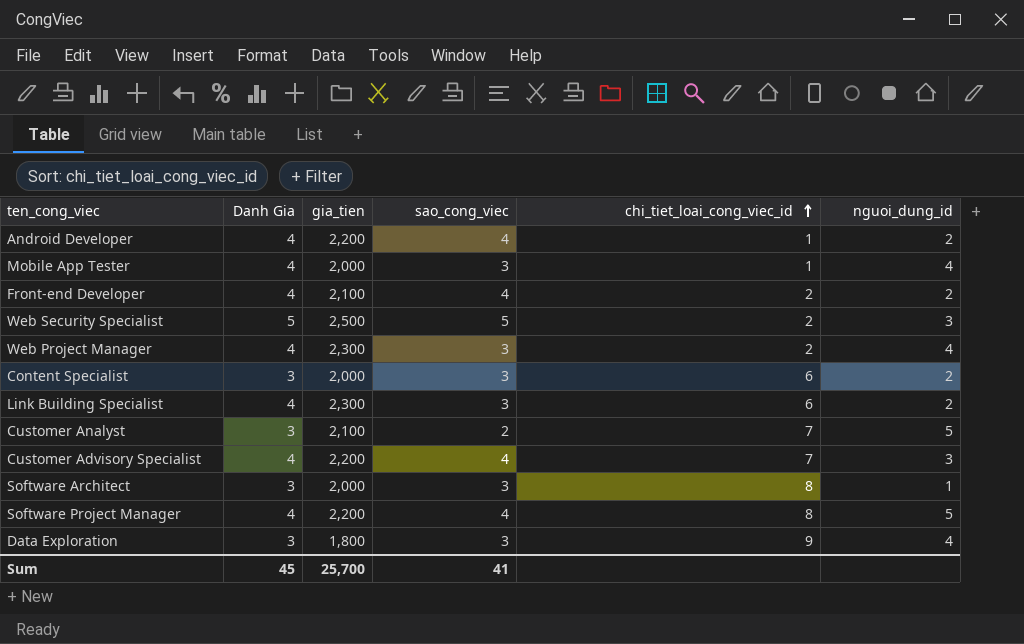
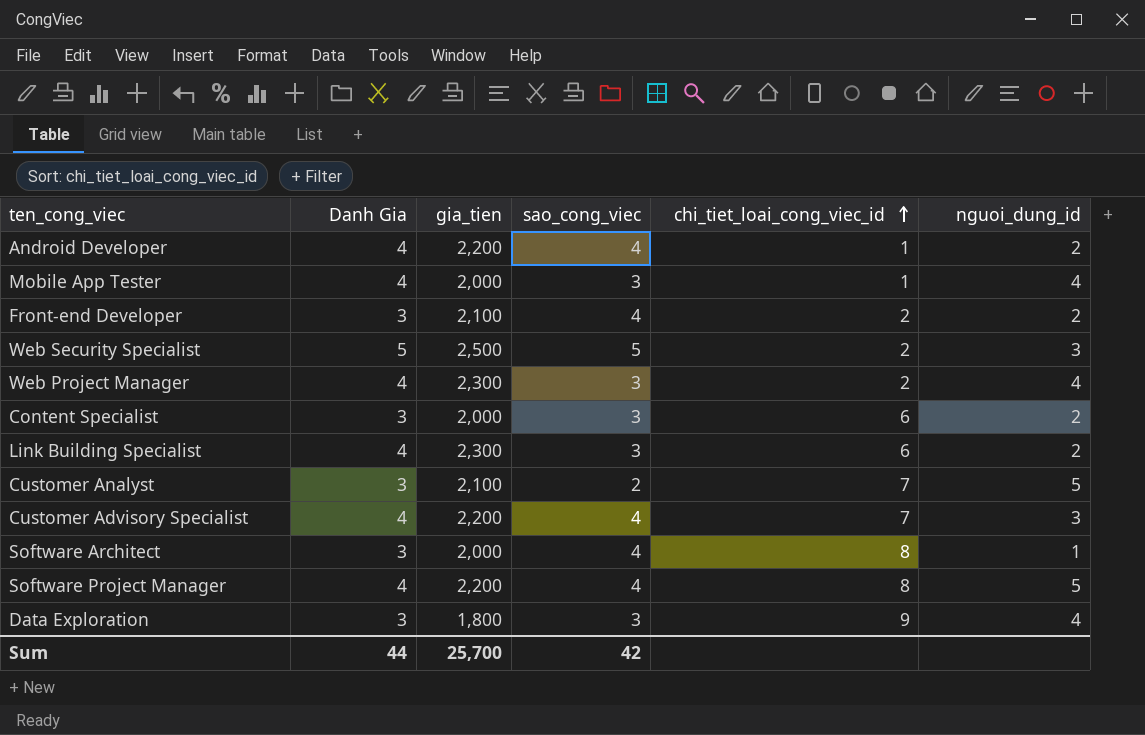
Front-end Developer | Danh Gia: 4 -> 3
Software Architect | sao_cong_viec: 3 -> 4
Sum | Danh Gia: 45 -> 44
Sum | sao_cong_viec: 41 -> 42

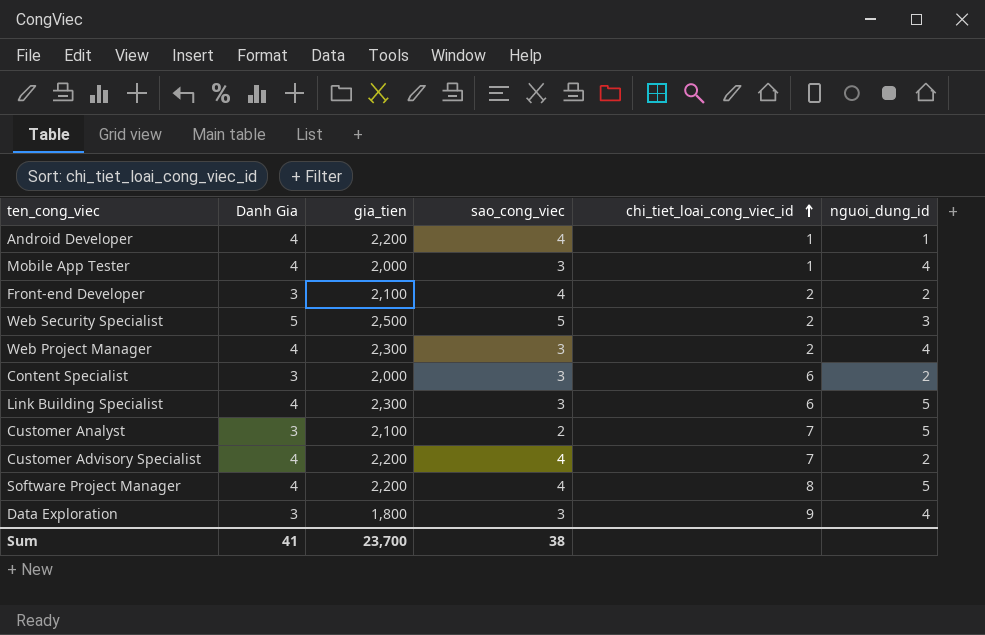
row Software Architect: 3 | 2,000 | 4 | 8 | 1 -> none
Android Developer | nguoi_dung_id: 2 -> 1
Link Building Specialist | nguoi_dung_id: 2 -> 5
Customer Advisory Specialist | nguoi_dung_id: 3 -> 2
Sum | Danh Gia: 44 -> 41
Sum | gia_tien: 25,700 -> 23,700
Sum | sao_cong_viec: 42 -> 38

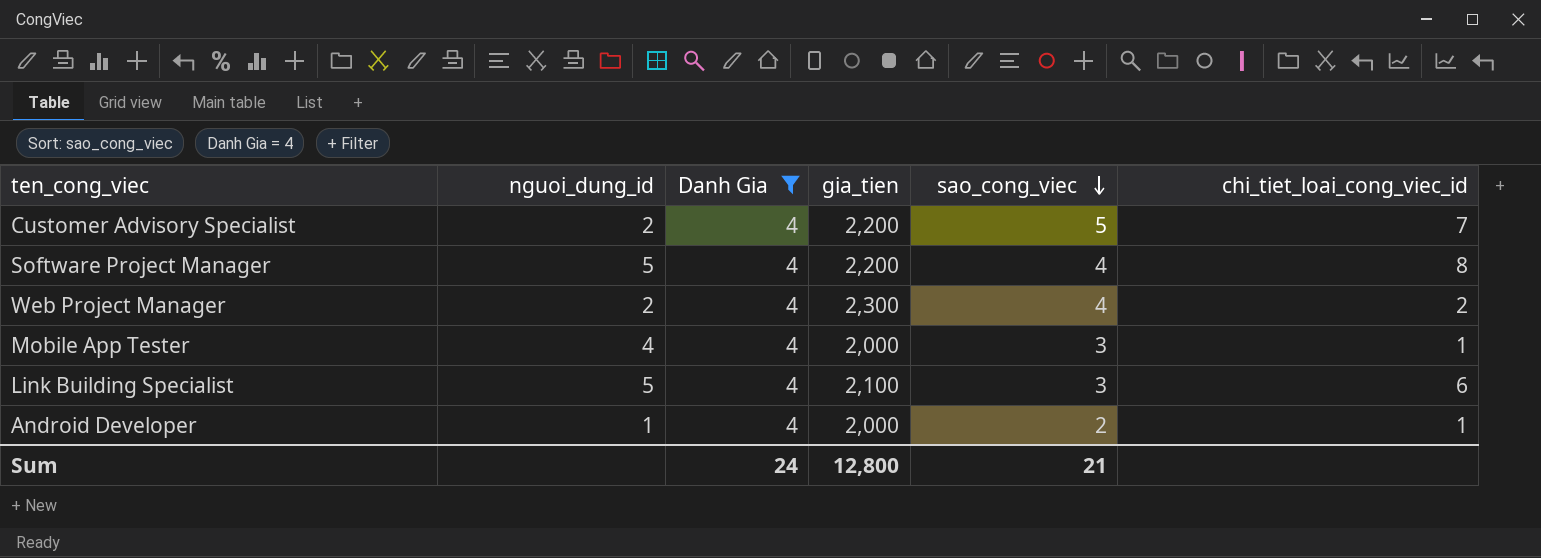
filter: none -> Danh Gia = 4
row order: chi_tiet_loai_cong_viec_id ascending -> sao_cong_viec descending
column nguoi_dung_id | position: 6 -> 2
Customer Advisory Specialist | sao_cong_viec: 4 -> 5
Web Project Manager | nguoi_dung_id: 4 -> 2
Web Project Manager | sao_cong_viec: 3 -> 4
Link Building Specialist | gia_tien: 2,300 -> 2,100
Android Developer | gia_tien: 2,200 -> 2,000
Android Developer | sao_cong_viec: 4 -> 2
Sum | Danh Gia: 41 -> 24
Sum | gia_tien: 23,700 -> 12,800
Sum | sao_cong_viec: 38 -> 21

